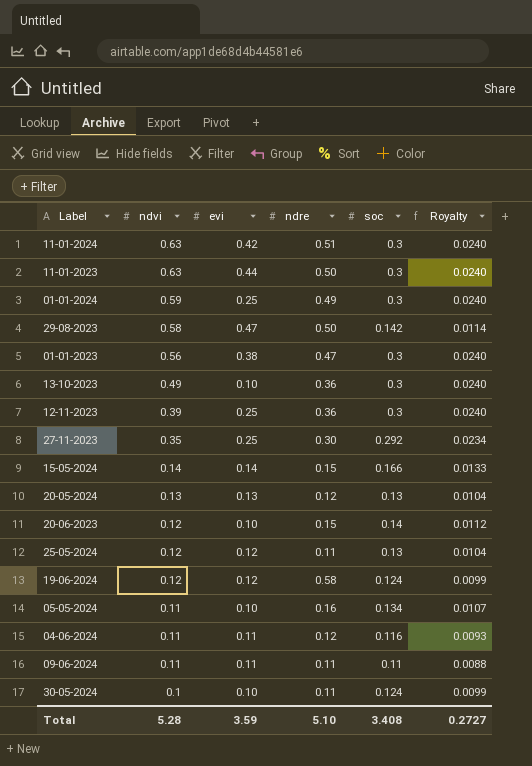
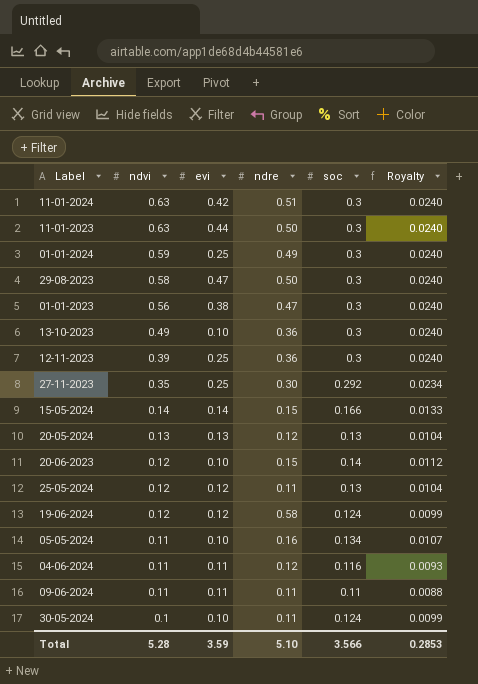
29-08-2023 | soc: 0.142 -> 0.3
29-08-2023 | Royalty: 0.0114 -> 0.0240
Total | soc: 3.408 -> 3.566
Total | Royalty: 0.2727 -> 0.2853

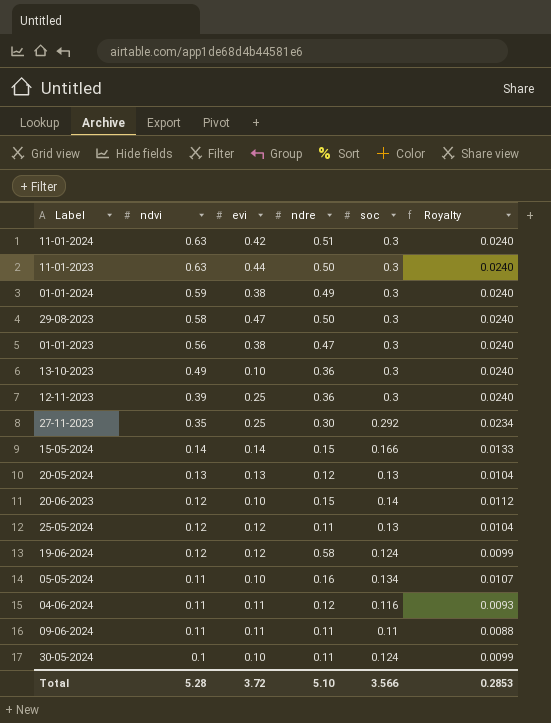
01-01-2024 | evi: 0.25 -> 0.38
Total | evi: 3.59 -> 3.72

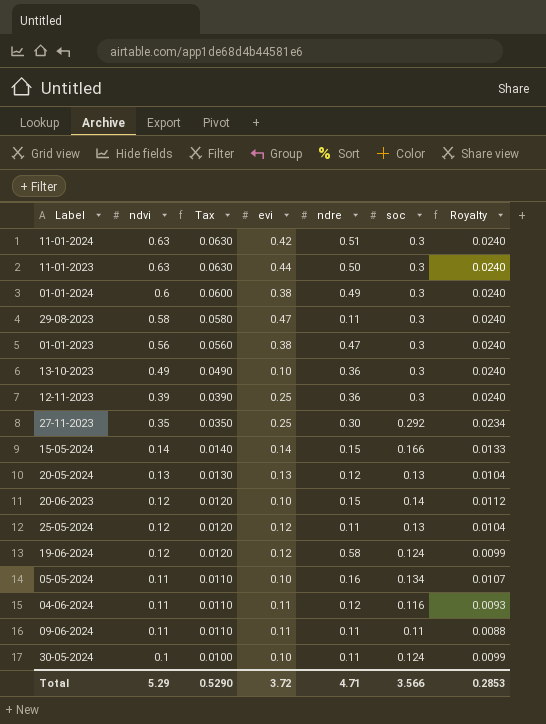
column Tax | formula: none -> [ndvi] * 0.1
01-01-2024 | ndvi: 0.59 -> 0.6
29-08-2023 | ndre: 0.50 -> 0.11
Total | ndvi: 5.28 -> 5.29
Total | ndre: 5.10 -> 4.71

